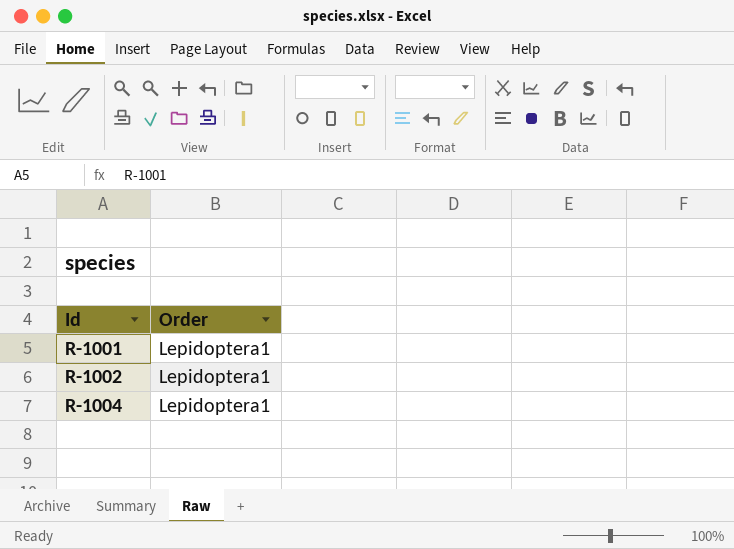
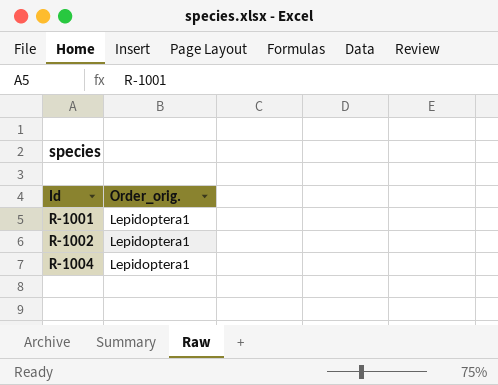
column name: Order -> Order_orig.

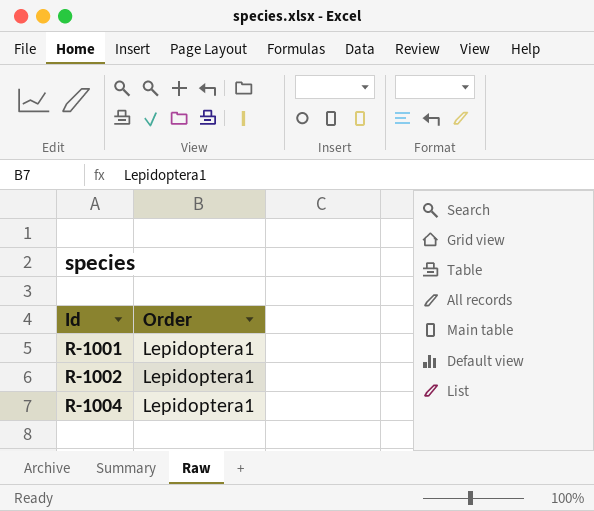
column name: Order_orig. -> Order

